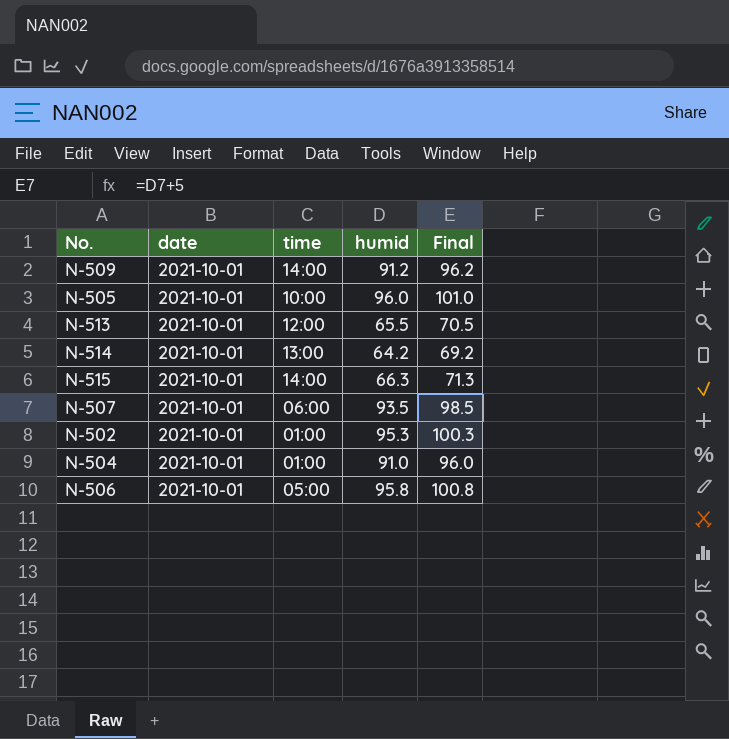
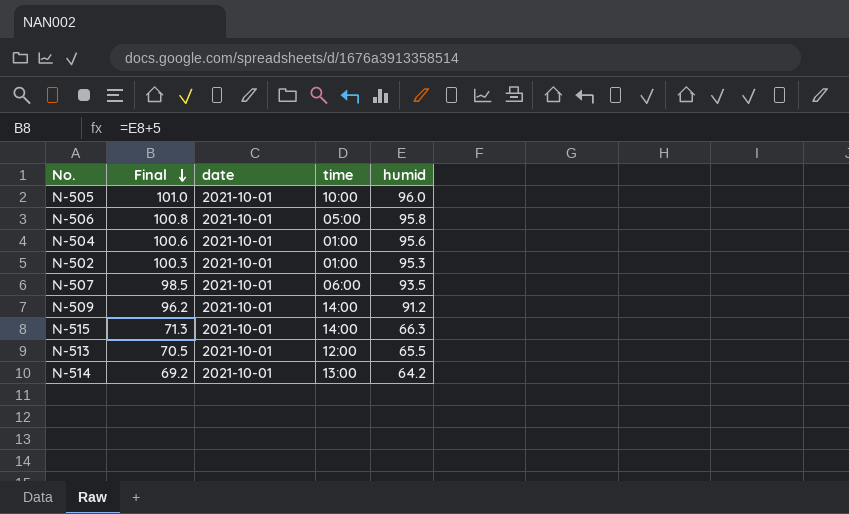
row order: none -> Final descending
column Final | position: 5 -> 2
N-504 | Final: 96.0 -> 100.6
N-504 | humid: 91.0 -> 95.6

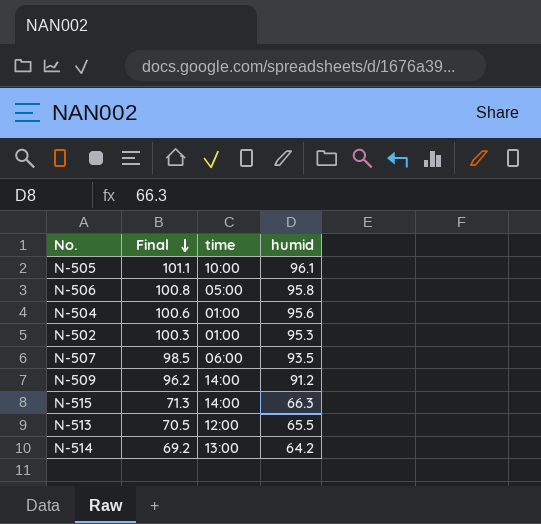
column date | position: 3 -> none
N-505 | Final: 101.0 -> 101.1
N-505 | humid: 96.0 -> 96.1

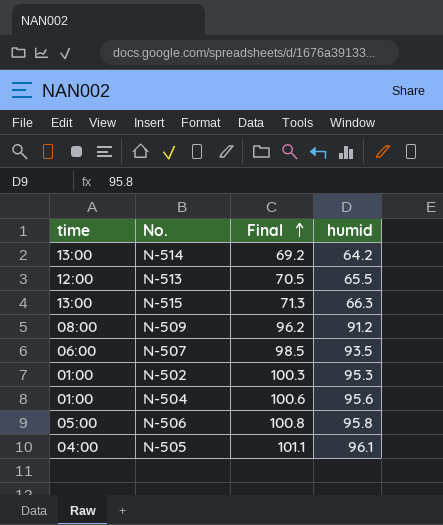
row order: Final descending -> Final ascending
column time | position: 3 -> 1
N-515 | time: 14:00 -> 13:00
N-509 | time: 14:00 -> 08:00
N-505 | time: 10:00 -> 04:00

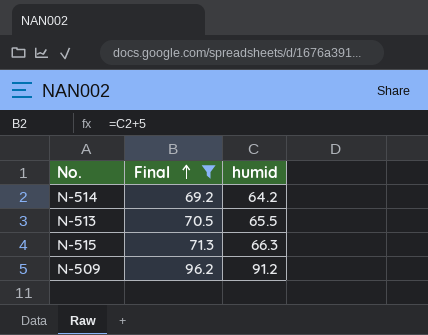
filter: none -> Final <= 96.2
column time | position: 1 -> none

